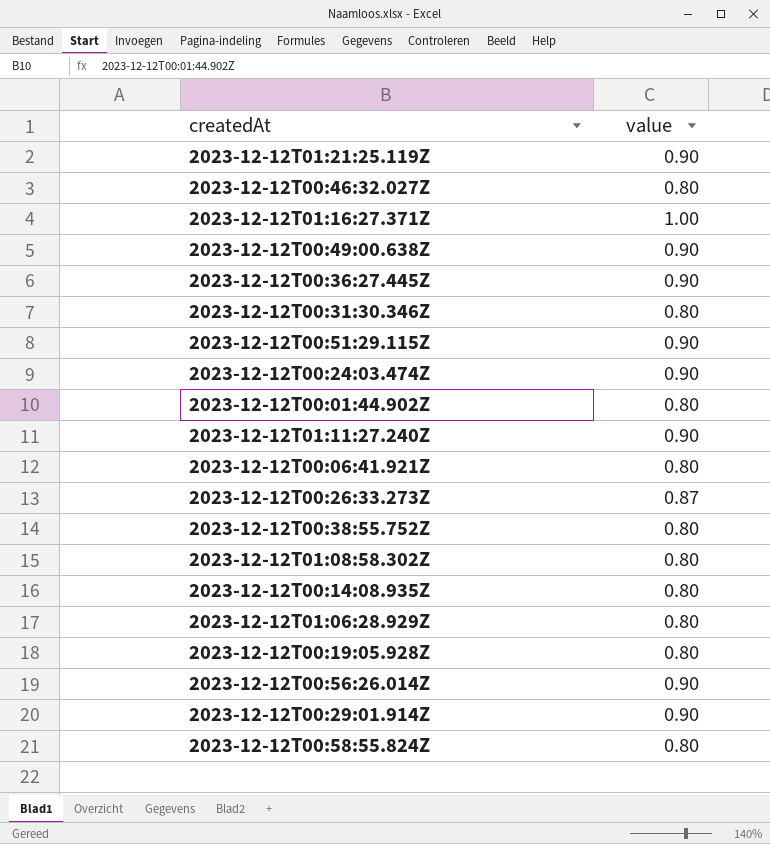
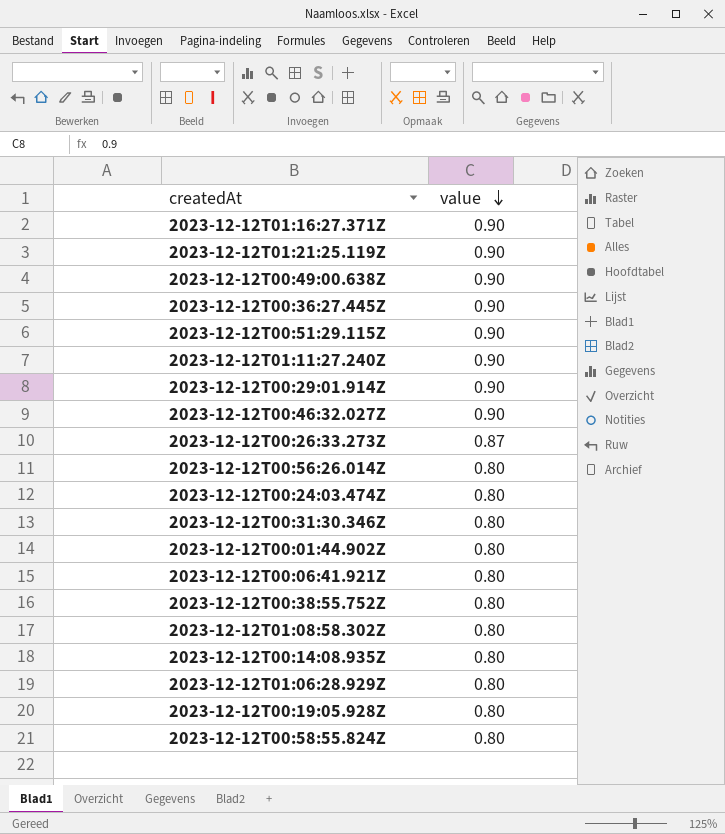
row order: none -> value descending
2023-12-12T01:16:27.371Z | value: 1.00 -> 0.90
2023-12-12T00:46:32.027Z | value: 0.80 -> 0.90
2023-12-12T00:56:26.014Z | value: 0.90 -> 0.80
2023-12-12T00:24:03.474Z | value: 0.90 -> 0.80

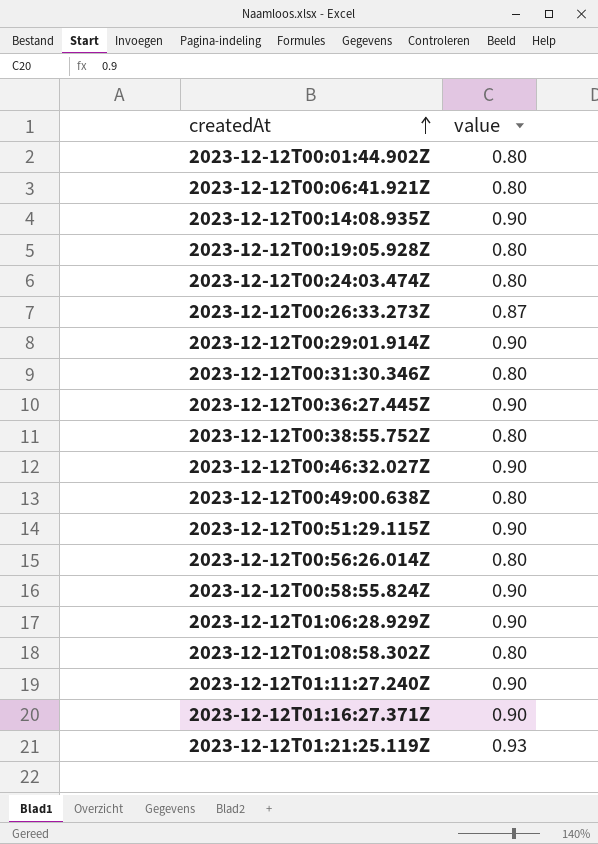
row order: value descending -> createdAt ascending
2023-12-12T00:14:08.935Z | value: 0.80 -> 0.90
2023-12-12T00:49:00.638Z | value: 0.90 -> 0.80
2023-12-12T00:58:55.824Z | value: 0.80 -> 0.90
2023-12-12T01:06:28.929Z | value: 0.80 -> 0.90
2023-12-12T01:21:25.119Z | value: 0.90 -> 0.93

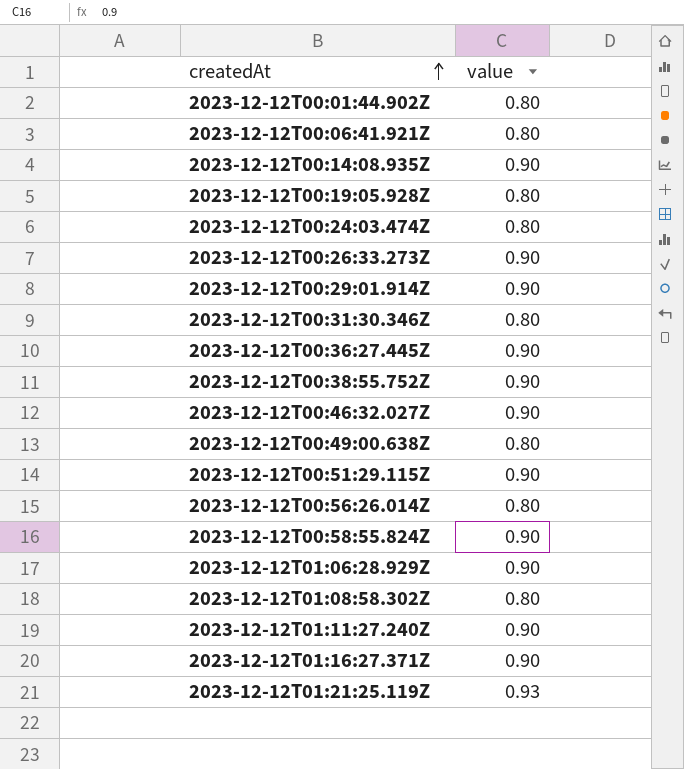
2023-12-12T00:26:33.273Z | value: 0.87 -> 0.90
2023-12-12T00:38:55.752Z | value: 0.80 -> 0.90

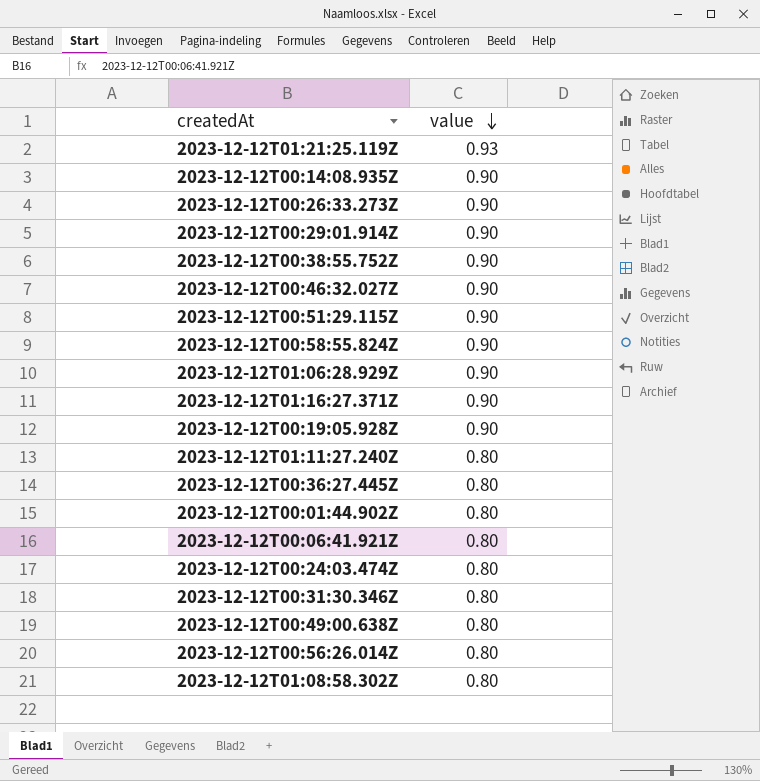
row order: createdAt ascending -> value descending
2023-12-12T00:19:05.928Z | value: 0.80 -> 0.90
2023-12-12T01:11:27.240Z | value: 0.90 -> 0.80
2023-12-12T00:36:27.445Z | value: 0.90 -> 0.80

